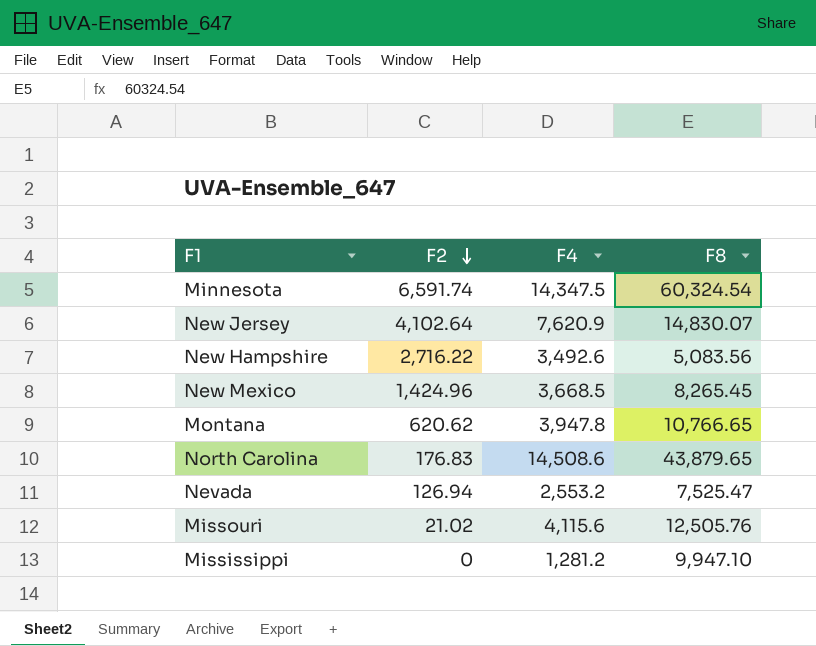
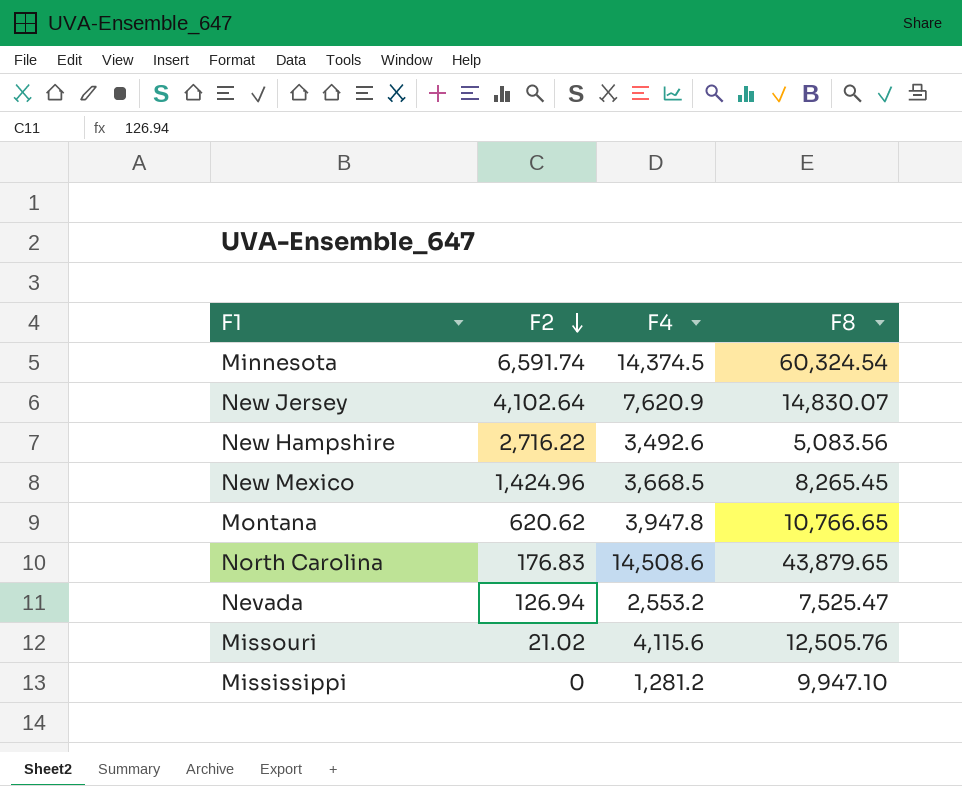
Minnesota | F4: 14,347.5 -> 14,374.5

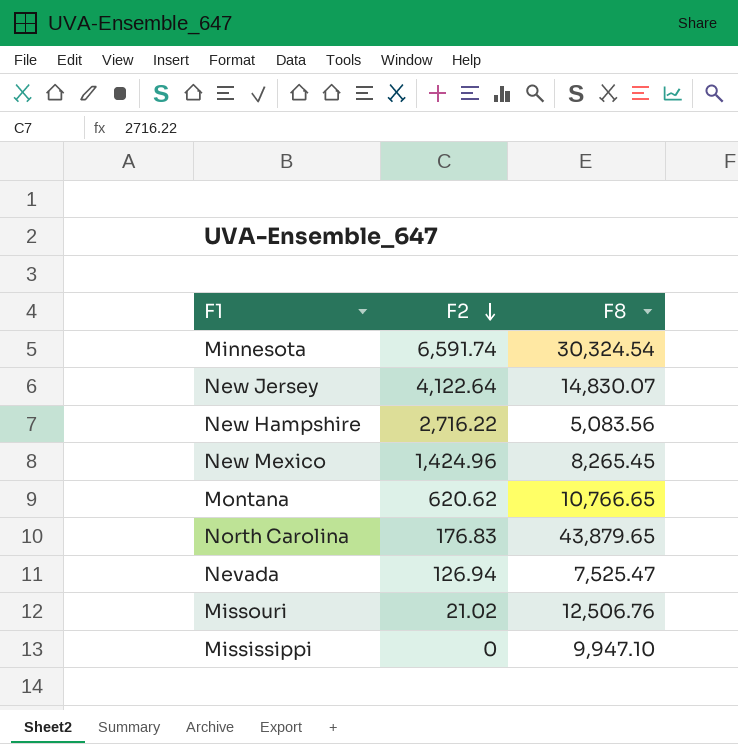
column F4 | position: 3 -> none
Minnesota | F8: 60,324.54 -> 30,324.54
New Jersey | F2: 4,102.64 -> 4,122.64
Missouri | F8: 12,505.76 -> 12,506.76

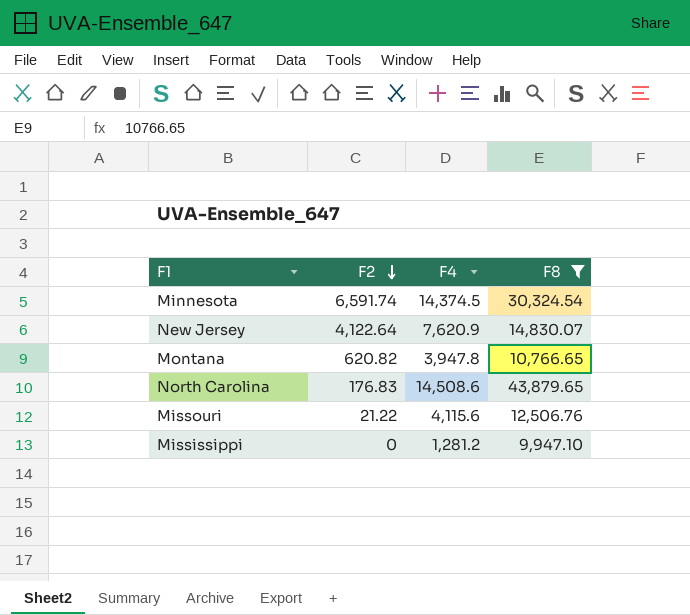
filter: none -> F8 >= 9,947.10
column F4 | position: none -> 3
Montana | F2: 620.62 -> 620.82
Missouri | F2: 21.02 -> 21.22

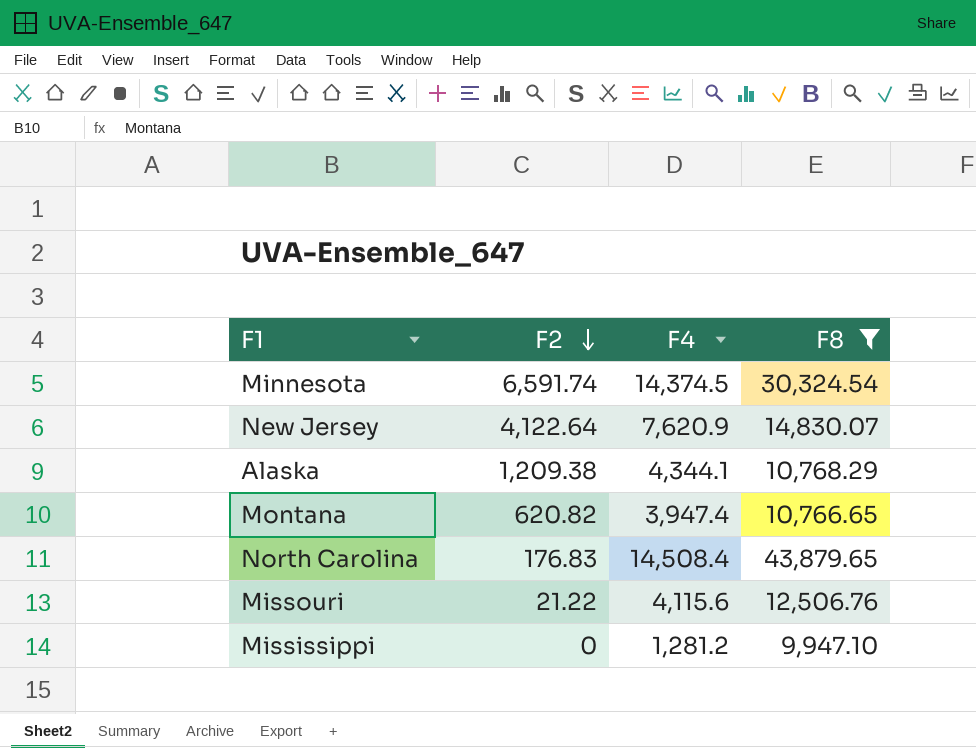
row Alaska: none -> 1,209.38 | 4,344.1 | 10,768.29
Montana | F4: 3,947.8 -> 3,947.4
North Carolina | F4: 14,508.6 -> 14,508.4

